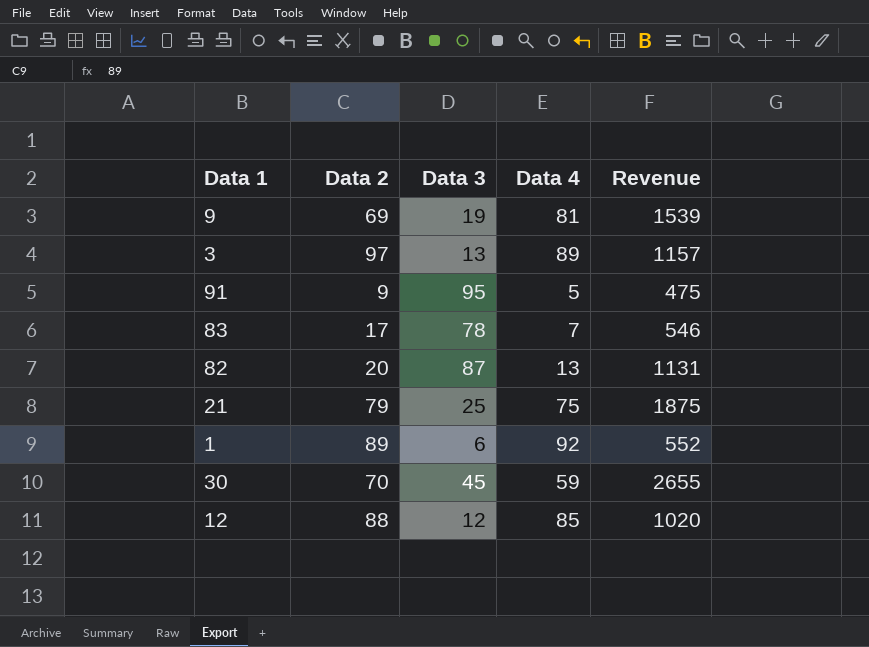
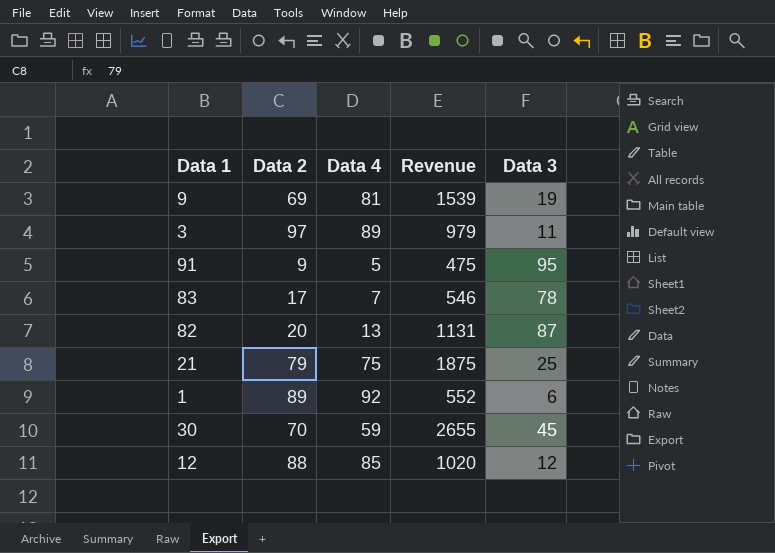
column Data 3 | position: 3 -> 5
3 | Revenue: 1157 -> 979
3 | Data 3: 13 -> 11

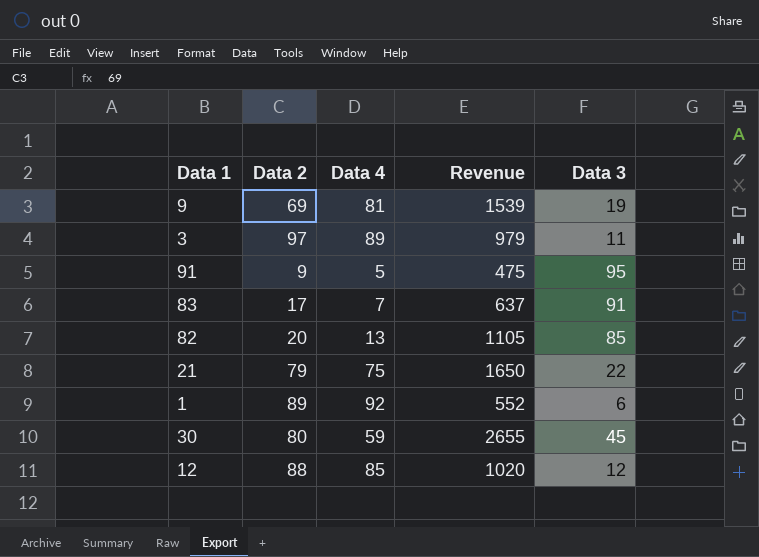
83 | Revenue: 546 -> 637
83 | Data 3: 78 -> 91
82 | Revenue: 1131 -> 1105
82 | Data 3: 87 -> 85
21 | Revenue: 1875 -> 1650
21 | Data 3: 25 -> 22
30 | Data 2: 70 -> 80

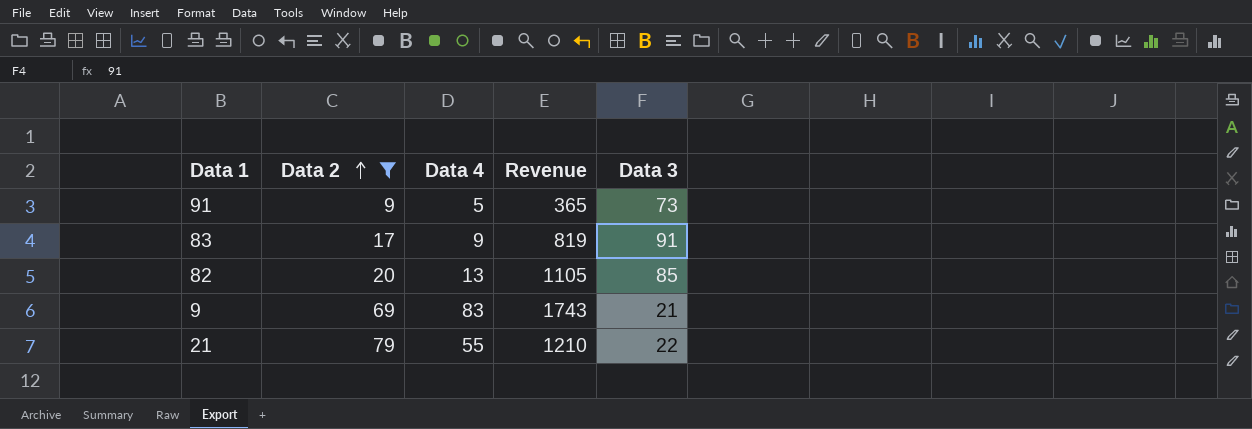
filter: none -> Data 2 <= 79
row order: none -> Data 2 ascending
91 | Revenue: 475 -> 365
91 | Data 3: 95 -> 73
83 | Data 4: 7 -> 9
83 | Revenue: 637 -> 819
9 | Data 4: 81 -> 83
9 | Revenue: 1539 -> 1743
9 | Data 3: 19 -> 21
21 | Data 4: 75 -> 55
21 | Revenue: 1650 -> 1210

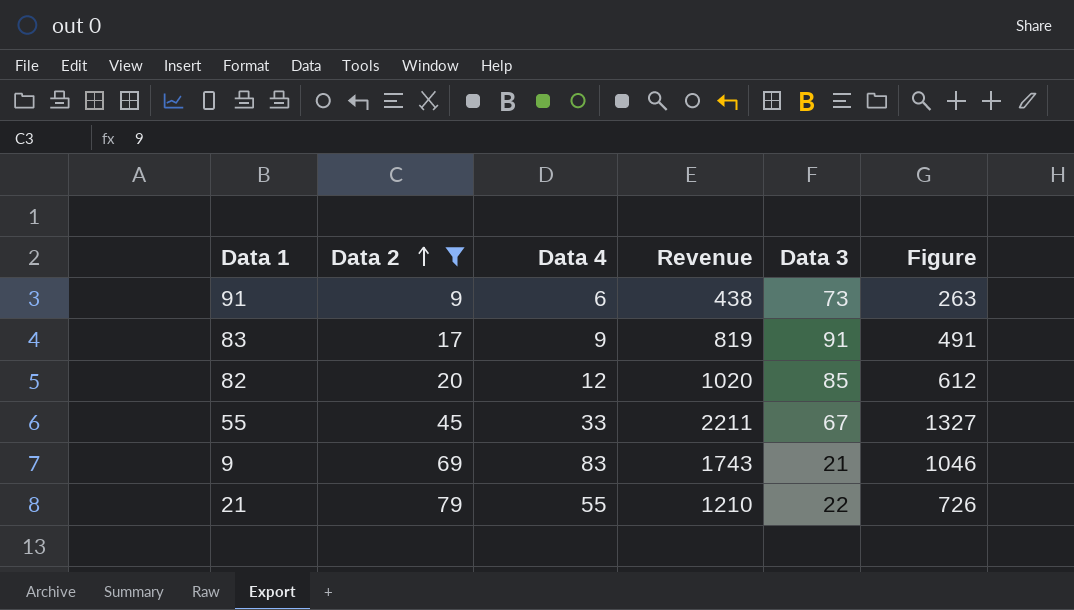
column Figure | formula: none -> [Revenue] * 0.6
91 | Data 4: 5 -> 6
91 | Revenue: 365 -> 438
82 | Data 4: 13 -> 12
82 | Revenue: 1105 -> 1020
row 55: none -> 45 | 33 | 2211 | 67 | 1327

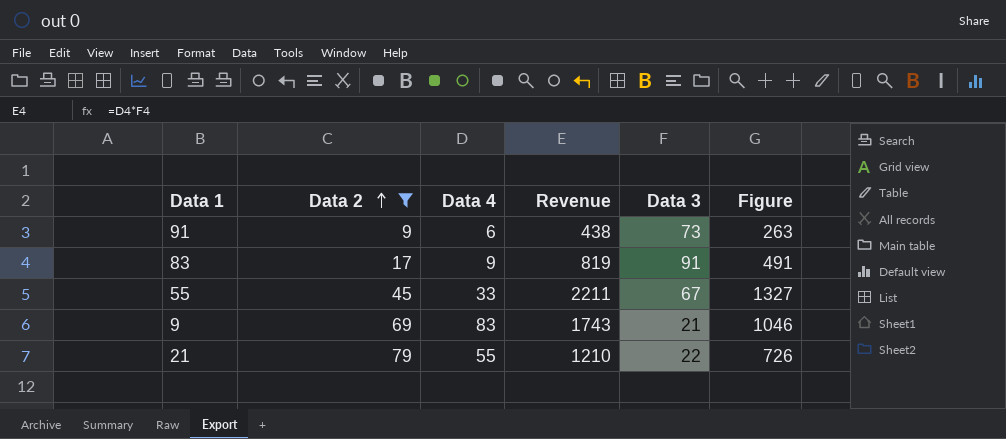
row 82: 20 | 12 | 1020 | 85 | 612 -> none

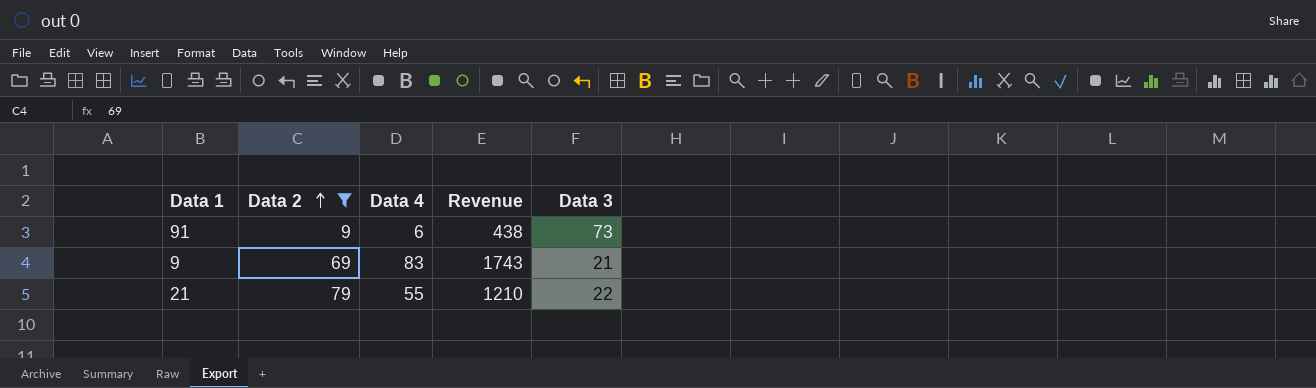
column Figure | formula: [Revenue] * 0.6 -> none
row 83: 17 | 9 | 819 | 91 | 491 -> none
row 55: 45 | 33 | 2211 | 67 | 1327 -> none

